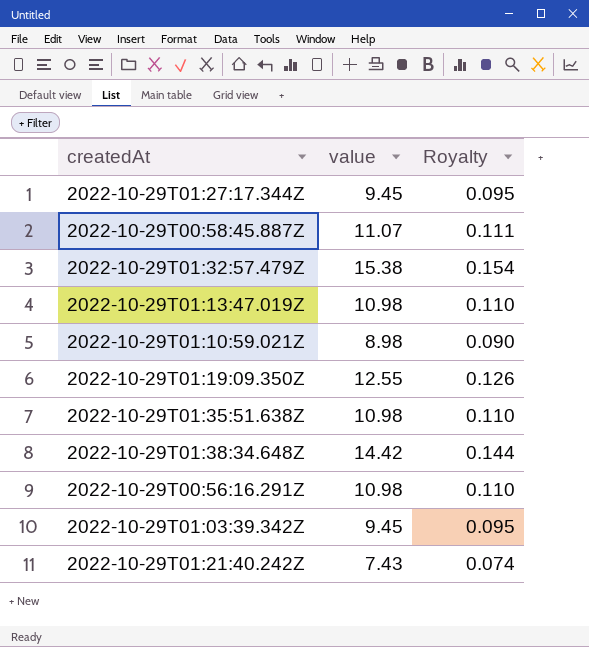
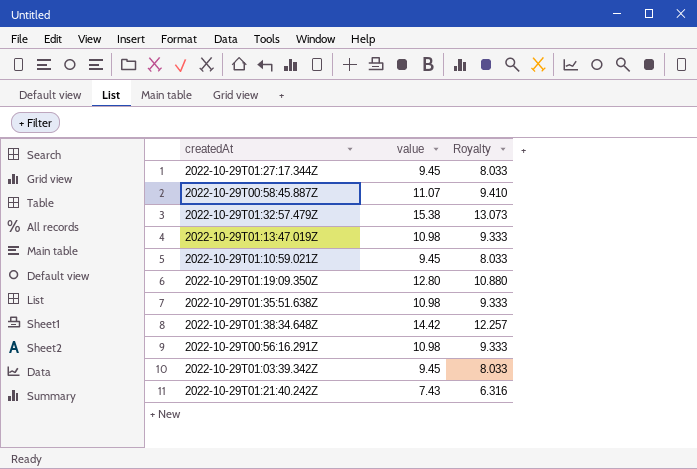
column Royalty | formula: [value] * 0.01 -> [value] * 0.85
2022-10-29T01:10:59.021Z | value: 8.98 -> 9.45
2022-10-29T01:19:09.350Z | value: 12.55 -> 12.80

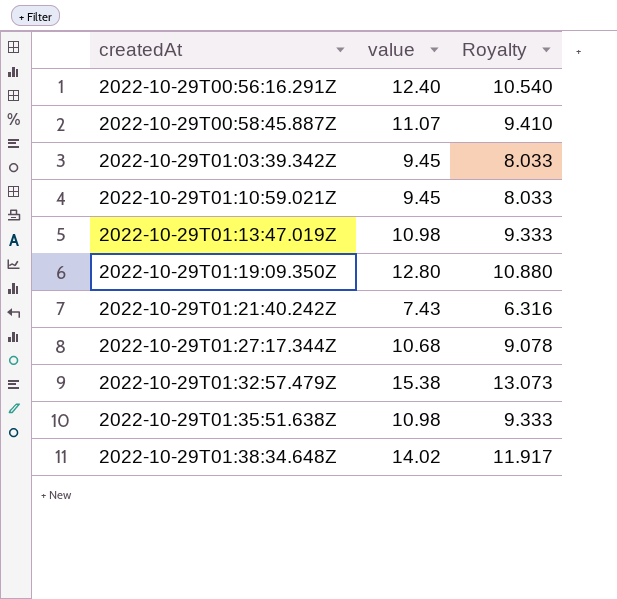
row order: none -> createdAt ascending
2022-10-29T00:56:16.291Z | value: 10.98 -> 12.40
2022-10-29T00:56:16.291Z | Royalty: 9.333 -> 10.540
2022-10-29T01:27:17.344Z | value: 9.45 -> 10.68
2022-10-29T01:27:17.344Z | Royalty: 8.033 -> 9.078
2022-10-29T01:38:34.648Z | value: 14.42 -> 14.02
2022-10-29T01:38:34.648Z | Royalty: 12.257 -> 11.917

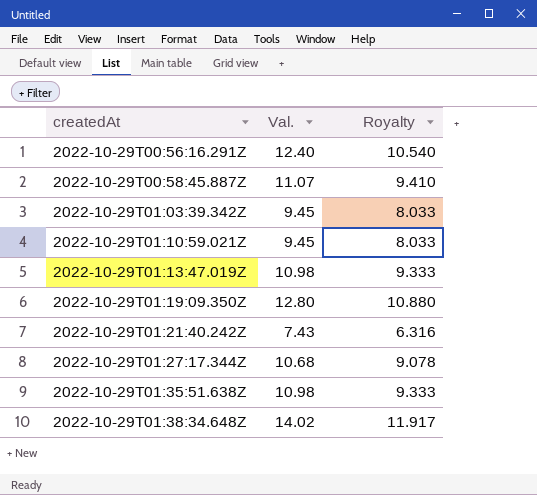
column name: value -> Val.
row 2022-10-29T01:32:57.479Z: 15.38 | 13.073 -> none

